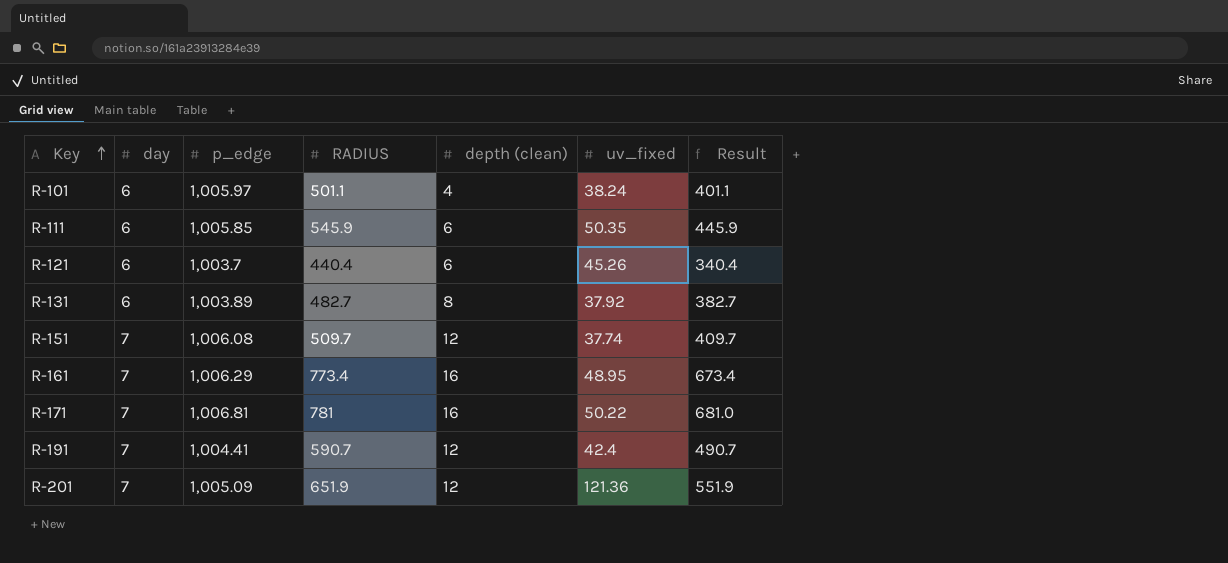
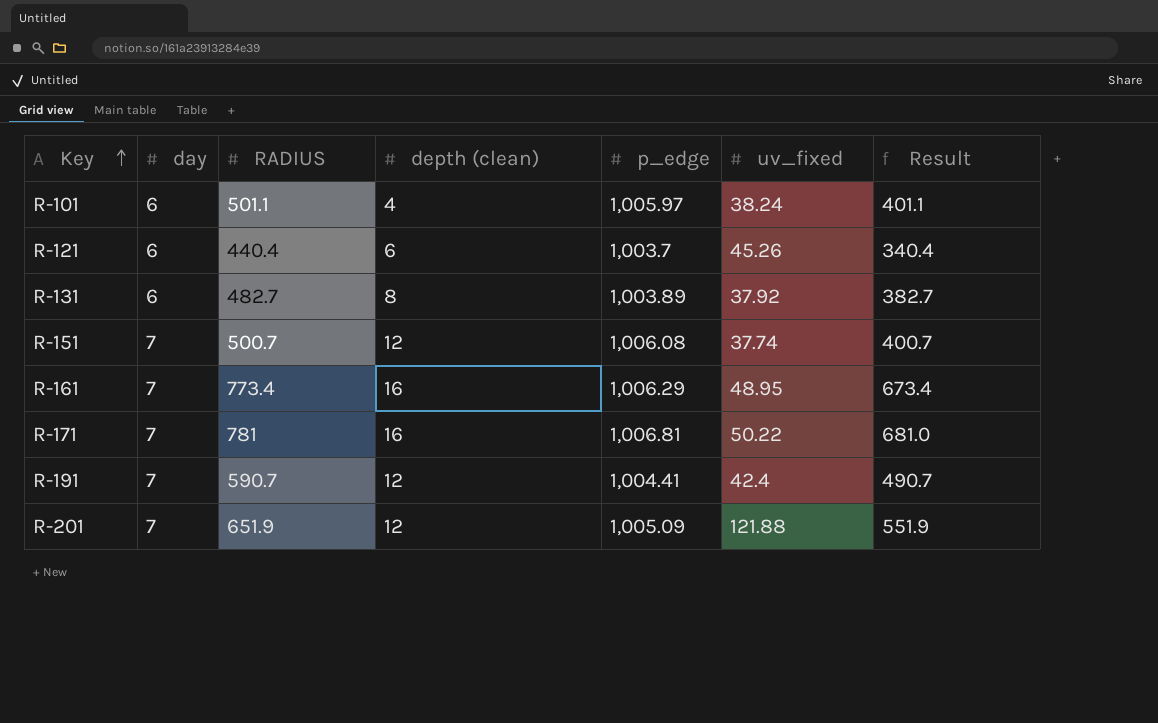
column p_edge | position: 3 -> 5
row R-111: 6 | 1,005.85 | 545.9 | 6 | 50.35 | 445.9 -> none
R-151 | RADIUS: 509.7 -> 500.7
R-151 | Result: 409.7 -> 400.7
R-201 | uv_fixed: 121.36 -> 121.88

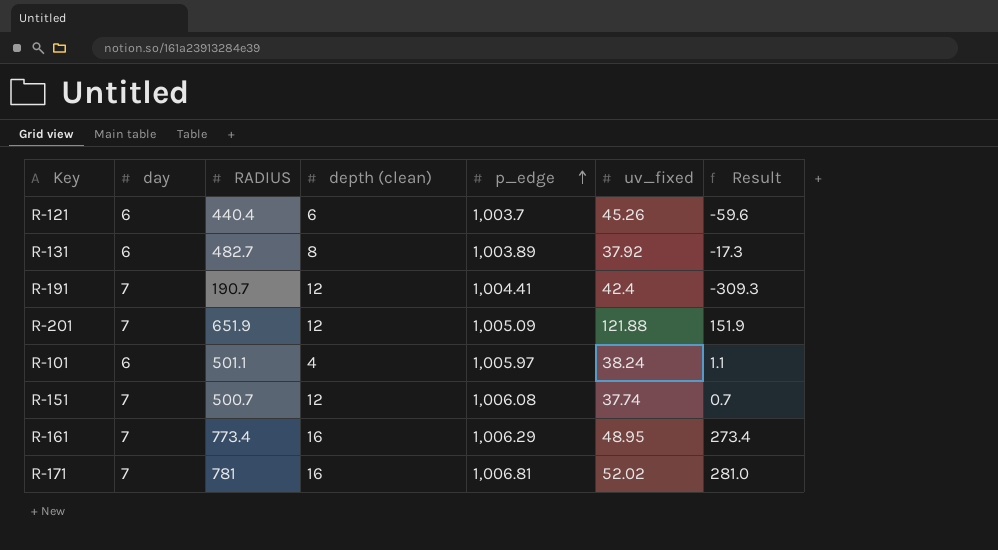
row order: Key ascending -> p_edge ascending
column Result | formula: [RADIUS] - 100 -> [RADIUS] - 500
R-191 | RADIUS: 590.7 -> 190.7
R-171 | uv_fixed: 50.22 -> 52.02

